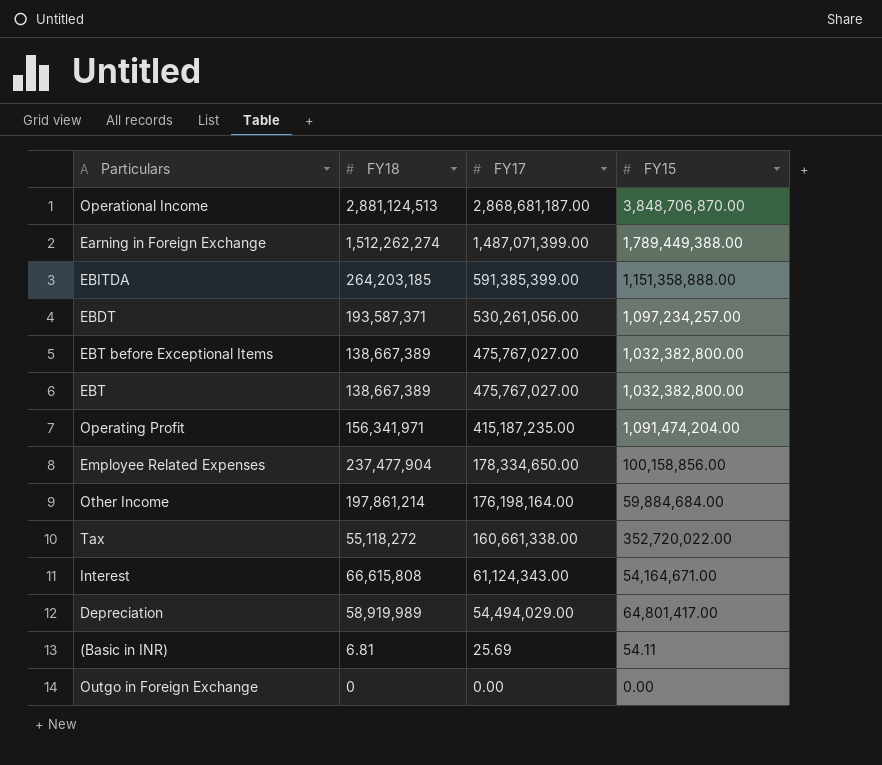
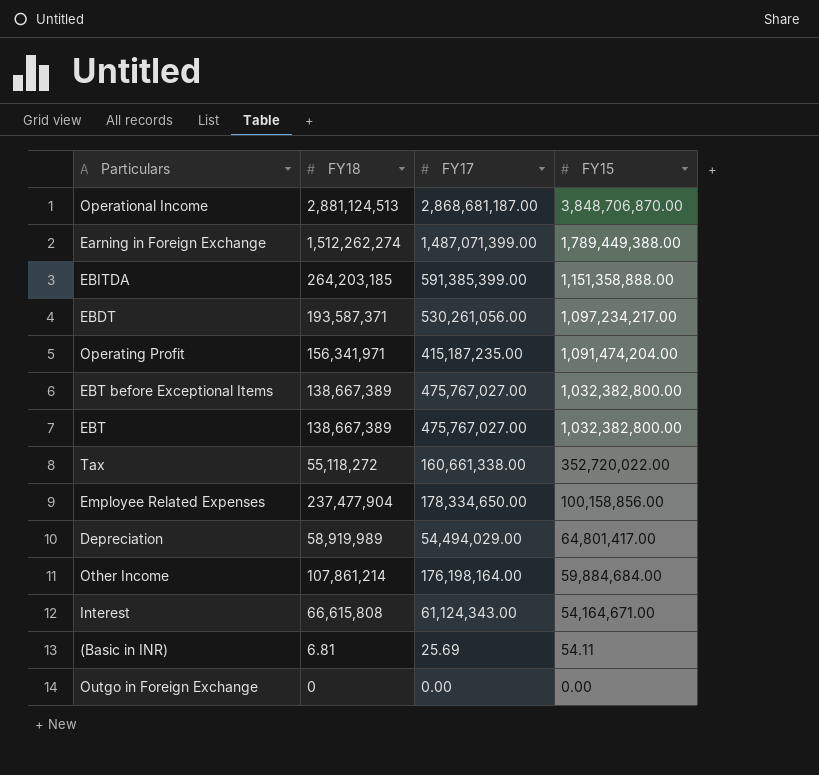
row order: FY17 descending -> FY15 descending
EBDT | FY15: 1,097,234,257.00 -> 1,097,234,217.00
Other Income | FY18: 197,861,214 -> 107,861,214

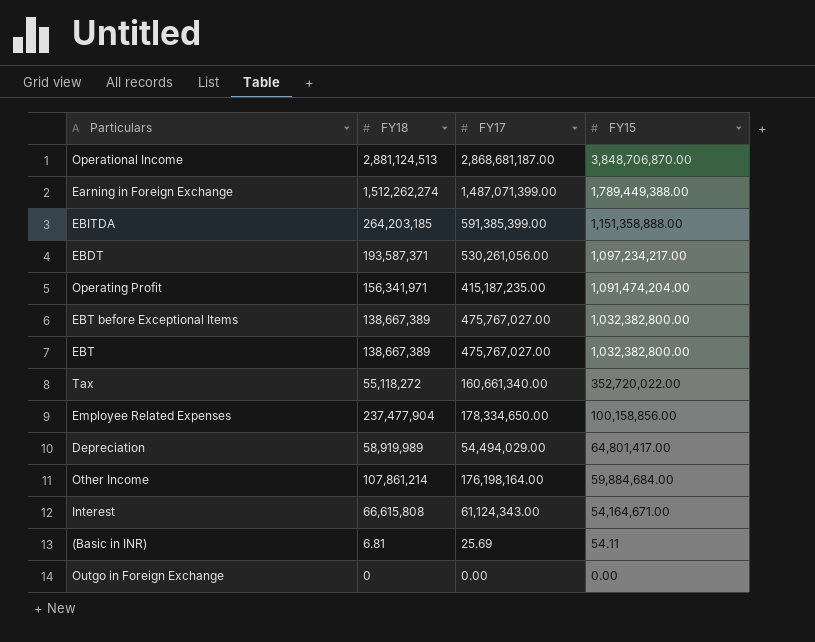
Tax | FY17: 160,661,338.00 -> 160,661,340.00

